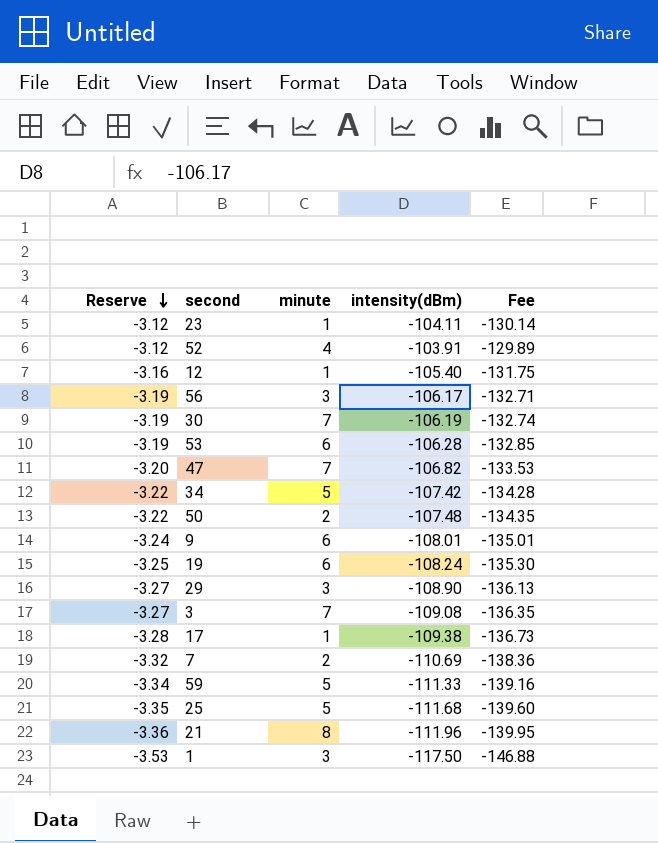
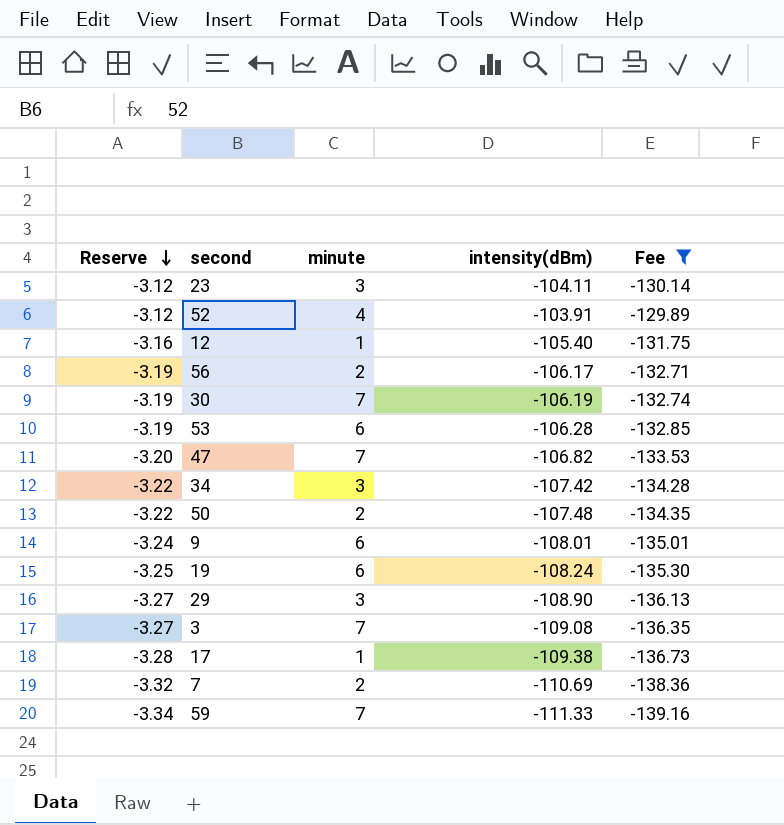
filter: none -> Fee >= -139.16
23 | minute: 1 -> 3
56 | minute: 3 -> 2
34 | minute: 5 -> 3
59 | minute: 5 -> 7

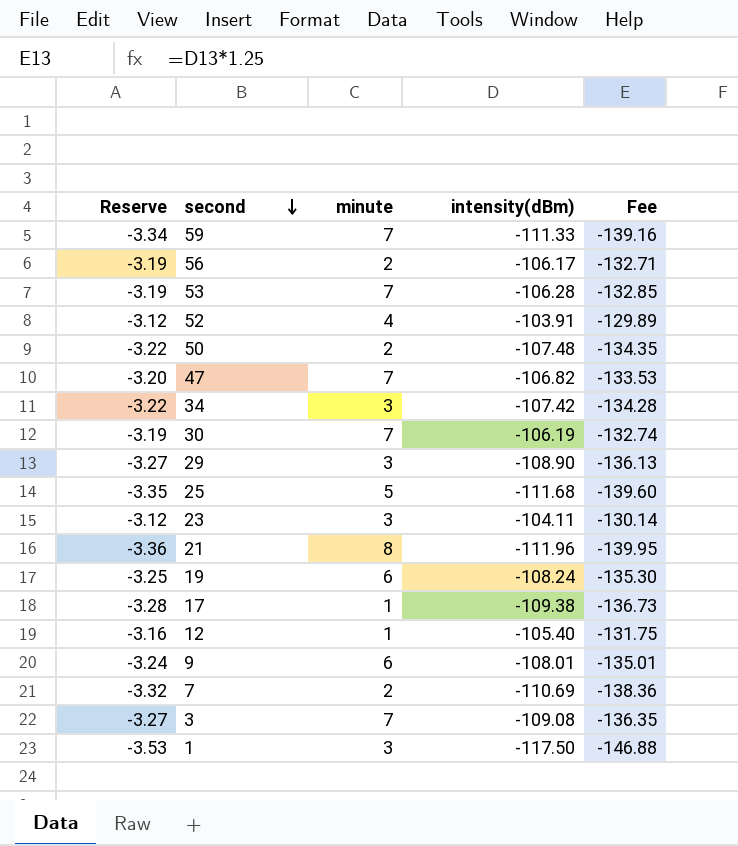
filter: Fee >= -139.16 -> none
row order: Reserve descending -> second descending
53 | minute: 6 -> 7

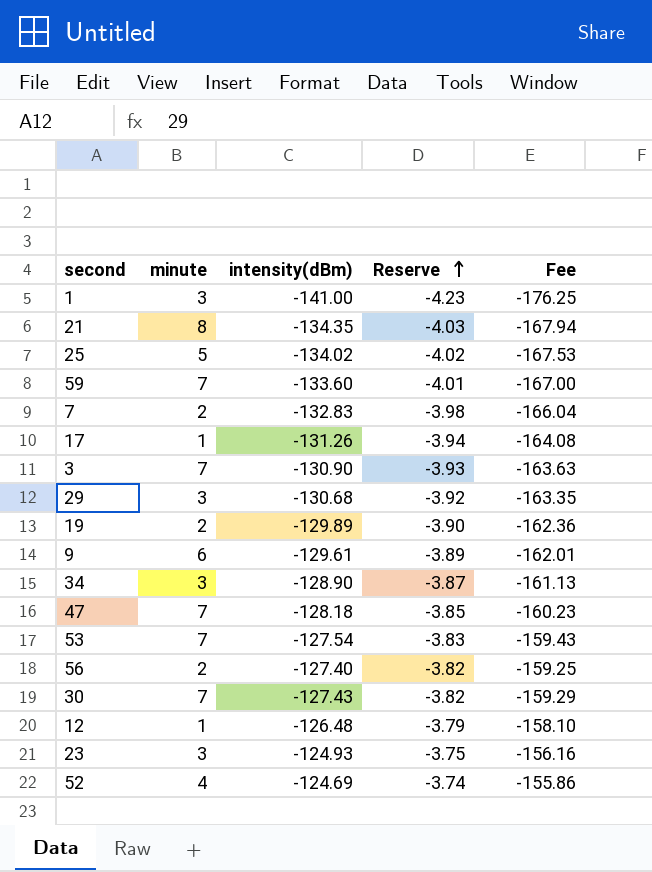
row order: second descending -> Reserve ascending
column Reserve | position: 1 -> 4
row 50: -3.22 | 2 | -107.48 | -134.35 -> none
1 | intensity(dBm): -117.50 -> -141.00
1 | Reserve: -3.53 -> -4.23
1 | Fee: -146.88 -> -176.25
21 | intensity(dBm): -111.96 -> -134.35
21 | Reserve: -3.36 -> -4.03
21 | Fee: -139.95 -> -167.94
25 | intensity(dBm): -111.68 -> -134.02
25 | Reserve: -3.35 -> -4.02
25 | Fee: -139.60 -> -167.53
59 | intensity(dBm): -111.33 -> -133.60
59 | Reserve: -3.34 -> -4.01
59 | Fee: -139.16 -> -167.00
7 | intensity(dBm): -110.69 -> -132.83
7 | Reserve: -3.32 -> -3.98
7 | Fee: -138.36 -> -166.04
17 | intensity(dBm): -109.38 -> -131.26
17 | Reserve: -3.28 -> -3.94
17 | Fee: -136.73 -> -164.08
3 | intensity(dBm): -109.08 -> -130.90
3 | Reserve: -3.27 -> -3.93
3 | Fee: -136.35 -> -163.63
29 | intensity(dBm): -108.90 -> -130.68
29 | Reserve: -3.27 -> -3.92
29 | Fee: -136.13 -> -163.35
19 | minute: 6 -> 2
19 | intensity(dBm): -108.24 -> -129.89
19 | Reserve: -3.25 -> -3.90
19 | Fee: -135.30 -> -162.36
9 | intensity(dBm): -108.01 -> -129.61
9 | Reserve: -3.24 -> -3.89
9 | Fee: -135.01 -> -162.01
34 | intensity(dBm): -107.42 -> -128.90
34 | Reserve: -3.22 -> -3.87
34 | Fee: -134.28 -> -161.13
47 | intensity(dBm): -106.82 -> -128.18
47 | Reserve: -3.20 -> -3.85
47 | Fee: -133.53 -> -160.23
53 | intensity(dBm): -106.28 -> -127.54
53 | Reserve: -3.19 -> -3.83
53 | Fee: -132.85 -> -159.43
56 | intensity(dBm): -106.17 -> -127.40
56 | Reserve: -3.19 -> -3.82
56 | Fee: -132.71 -> -159.25
30 | intensity(dBm): -106.19 -> -127.43
30 | Reserve: -3.19 -> -3.82
30 | Fee: -132.74 -> -159.29
12 | intensity(dBm): -105.40 -> -126.48
12 | Reserve: -3.16 -> -3.79
12 | Fee: -131.75 -> -158.10
23 | intensity(dBm): -104.11 -> -124.93
23 | Reserve: -3.12 -> -3.75
23 | Fee: -130.14 -> -156.16
52 | intensity(dBm): -103.91 -> -124.69
52 | Reserve: -3.12 -> -3.74
52 | Fee: -129.89 -> -155.86

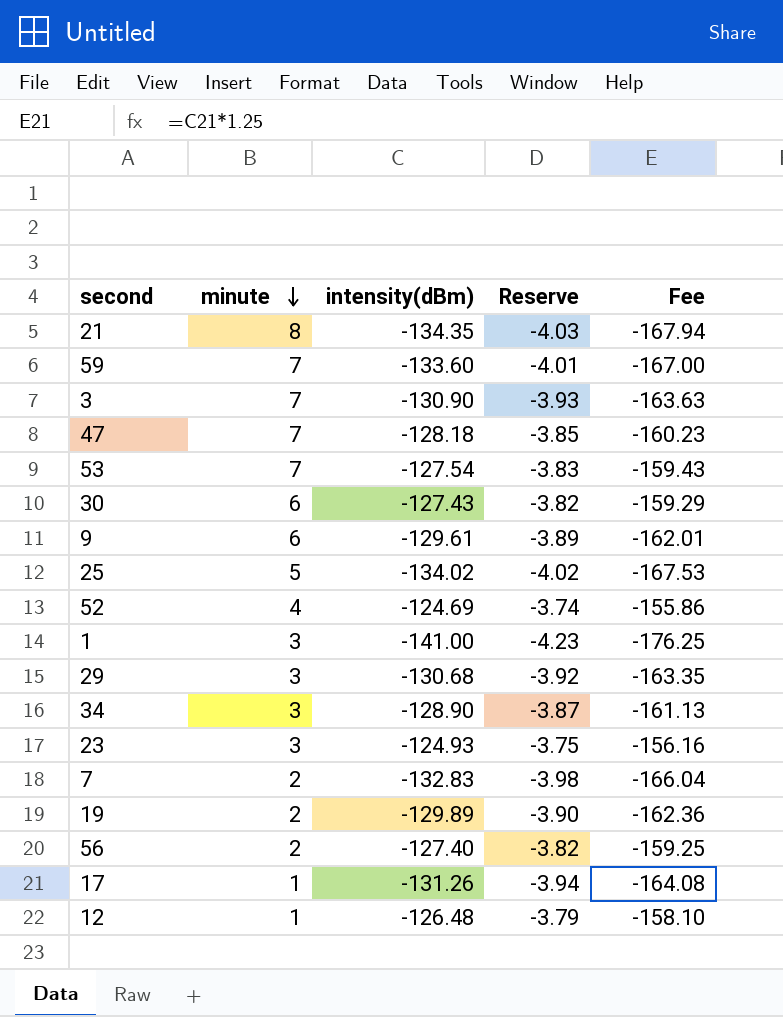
row order: Reserve ascending -> minute descending
30 | minute: 7 -> 6

